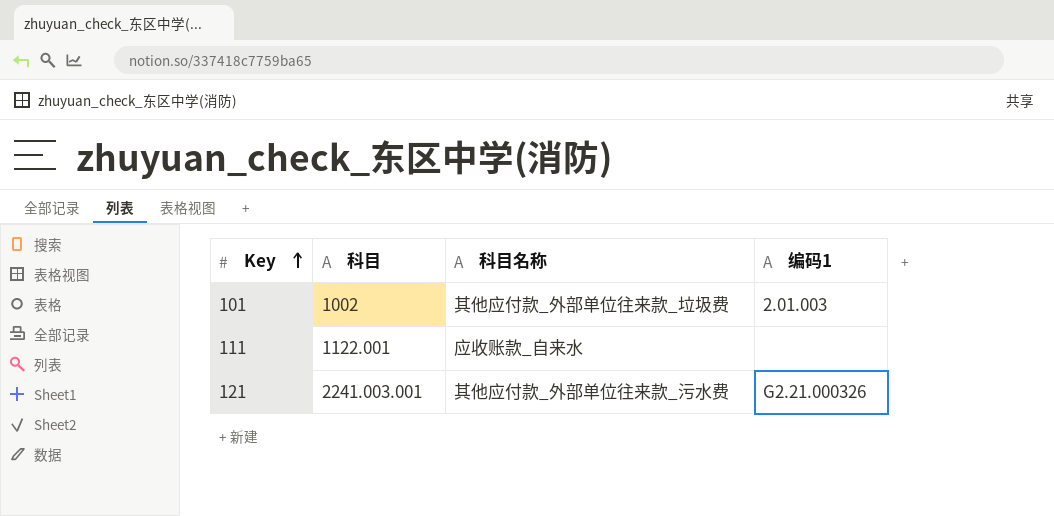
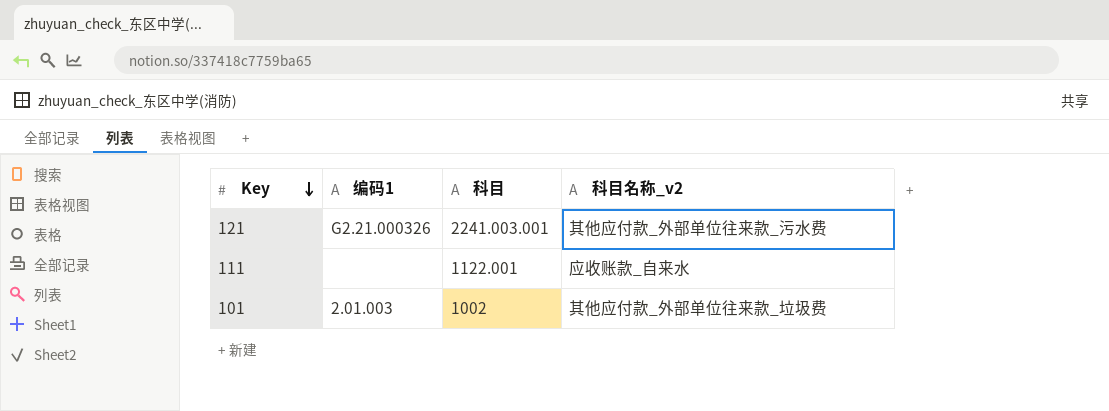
row order: Key ascending -> Key descending
column 编码1 | position: 4 -> 2
column name: 科目名称 -> 科目名称_v2

